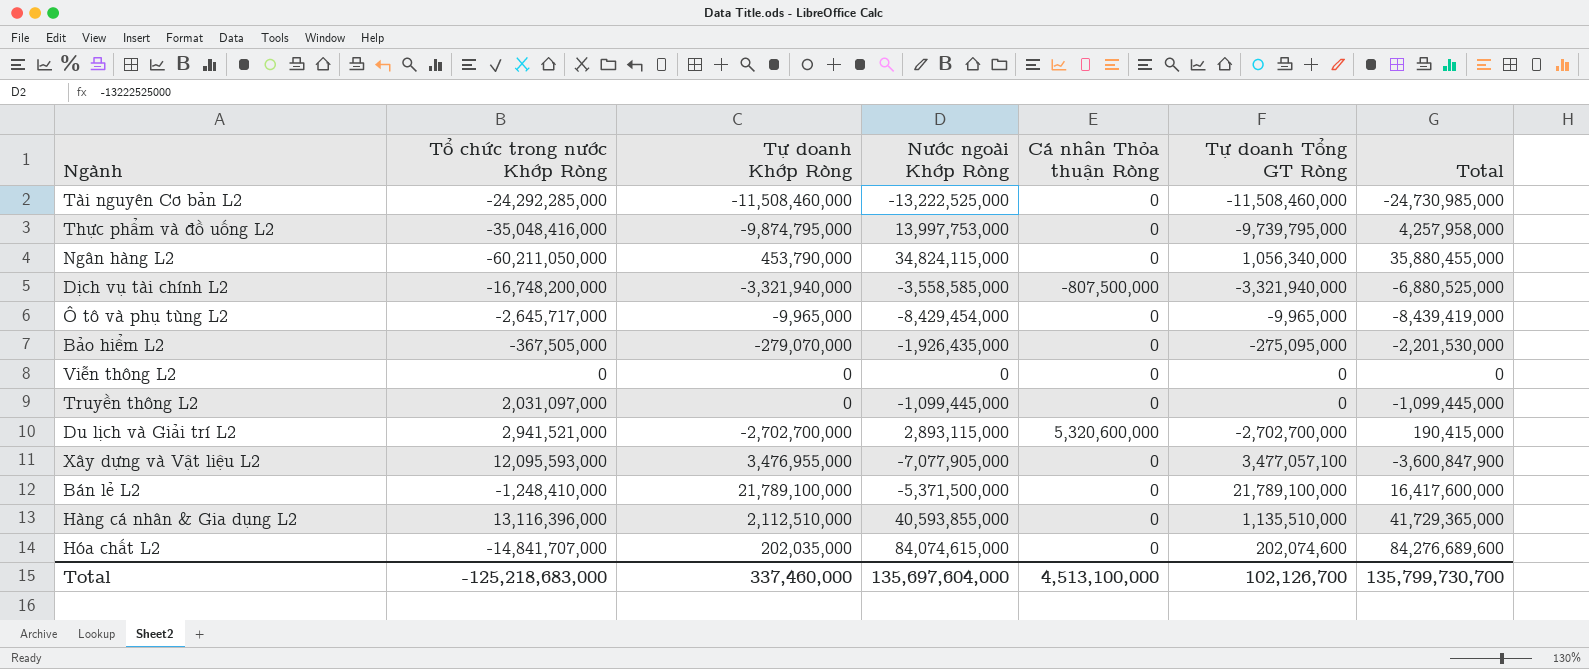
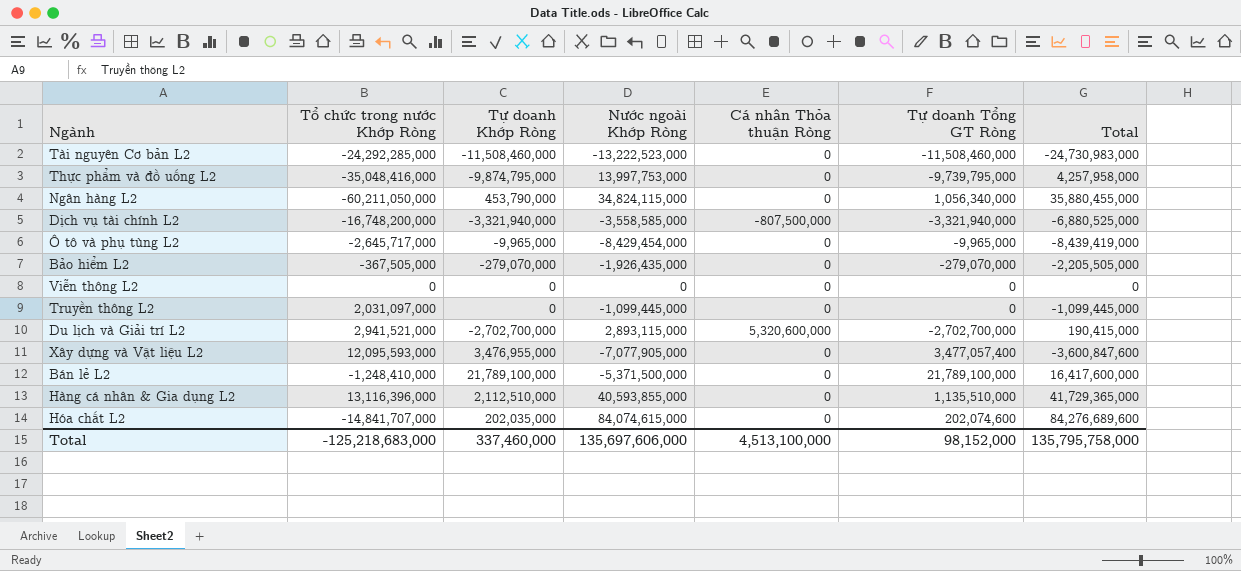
Tài nguyên Cơ bản L2 | Nước ngoài Khớp Ròng: -13,222,525,000 -> -13,222,523,000
Tài nguyên Cơ bản L2 | Total: -24,730,985,000 -> -24,730,983,000
Bảo hiểm L2 | Tự doanh Tổng GT Ròng: -275,095,000 -> -279,070,000
Bảo hiểm L2 | Total: -2,201,530,000 -> -2,205,505,000
Xây dựng và Vật liệu L2 | Tự doanh Tổng GT Ròng: 3,477,057,100 -> 3,477,057,400
Xây dựng và Vật liệu L2 | Total: -3,600,847,900 -> -3,600,847,600
Total | Nước ngoài Khớp Ròng: 135,697,604,000 -> 135,697,606,000
Total | Tự doanh Tổng GT Ròng: 102,126,700 -> 98,152,000
Total | Total: 135,799,730,700 -> 135,795,758,000

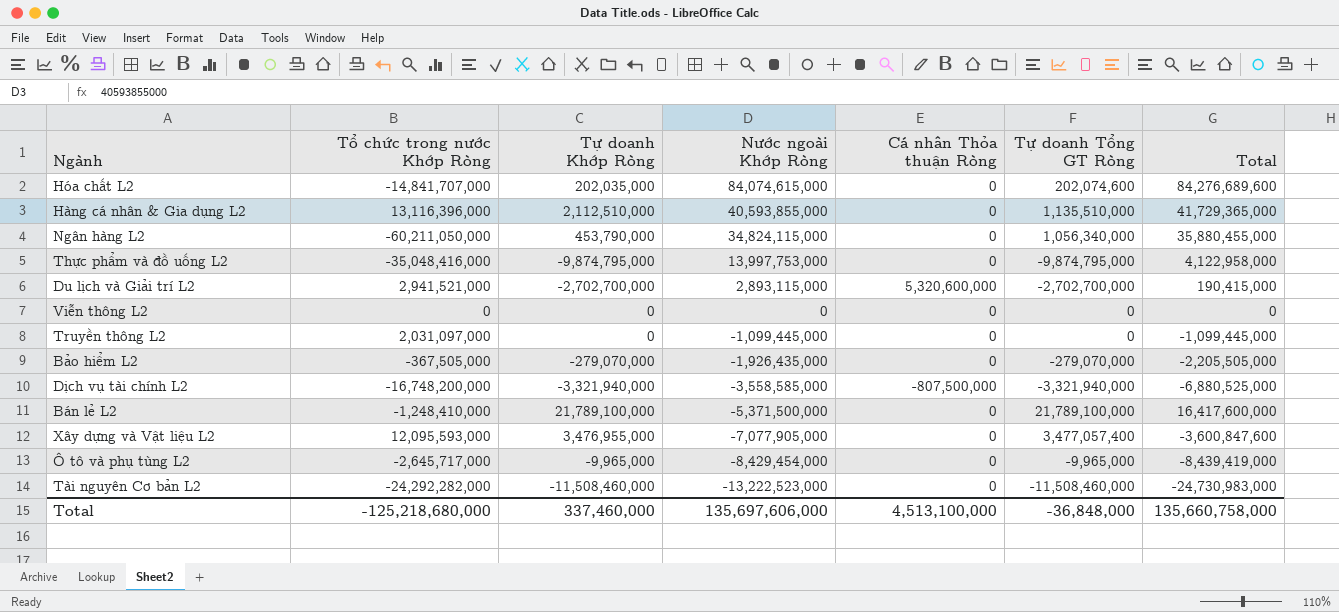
row order: none -> Nước ngoài Khớp Ròng descending
Thực phẩm và đồ uống L2 | Tự doanh Tổng GT Ròng: -9,739,795,000 -> -9,874,795,000
Thực phẩm và đồ uống L2 | Total: 4,257,958,000 -> 4,122,958,000
Tài nguyên Cơ bản L2 | Tổ chức trong nước Khớp Ròng: -24,292,285,000 -> -24,292,282,000
Total | Tổ chức trong nước Khớp Ròng: -125,218,683,000 -> -125,218,680,000
Total | Tự doanh Tổng GT Ròng: 98,152,000 -> -36,848,000
Total | Total: 135,795,758,000 -> 135,660,758,000

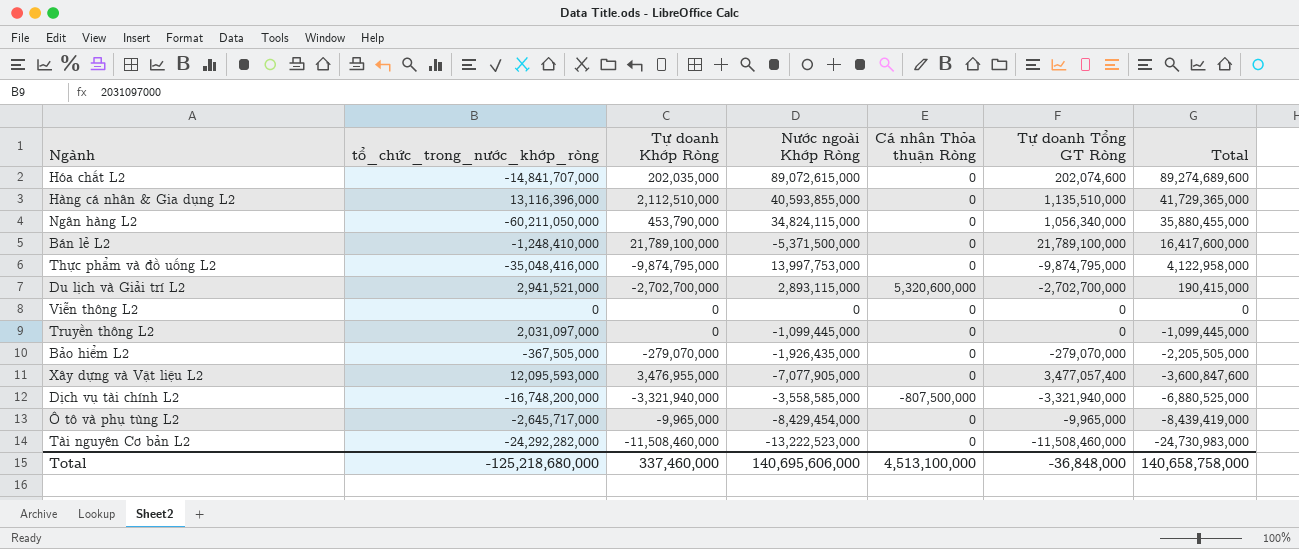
row order: Nước ngoài Khớp Ròng descending -> Total descending
column name: Tổ chức trong nước Khớp Ròng -> tổ_chức_trong_nước_khớp_ròng
Hóa chất L2 | Nước ngoài Khớp Ròng: 84,074,615,000 -> 89,072,615,000
Hóa chất L2 | Total: 84,276,689,600 -> 89,274,689,600
Total | Nước ngoài Khớp Ròng: 135,697,606,000 -> 140,695,606,000
Total | Total: 135,660,758,000 -> 140,658,758,000

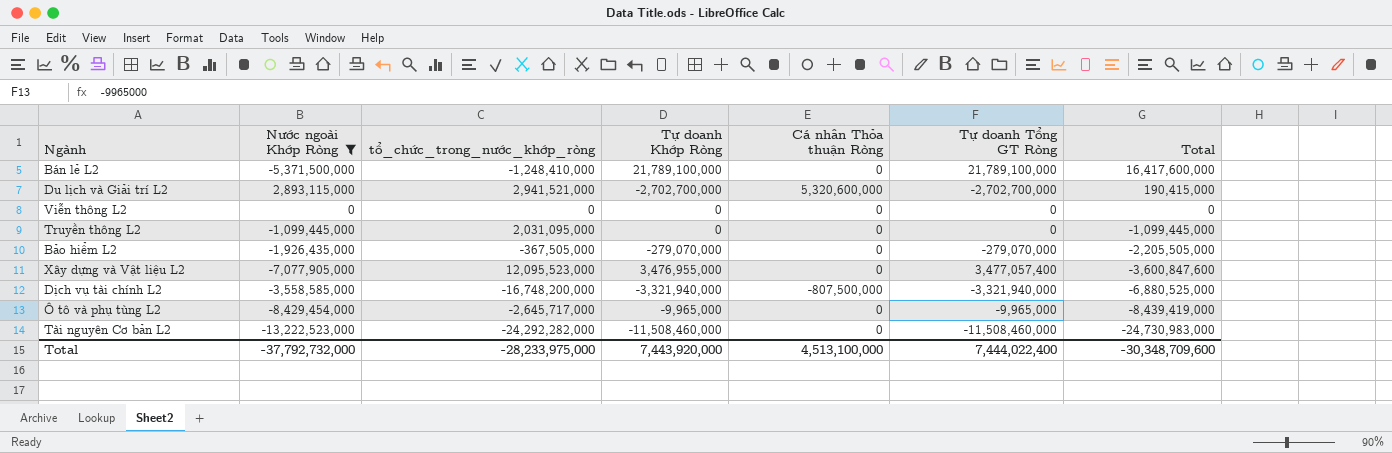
filter: none -> Nước ngoài Khớp Ròng <= 2,893,115,000
column Nước ngoài Khớp Ròng | position: 4 -> 2
Truyền thông L2 | tổ_chức_trong_nước_khớp_ròng: 2,031,097,000 -> 2,031,095,000
Xây dựng và Vật liệu L2 | tổ_chức_trong_nước_khớp_ròng: 12,095,593,000 -> 12,095,523,000
Total | Nước ngoài Khớp Ròng: 140,695,606,000 -> -37,792,732,000
Total | tổ_chức_trong_nước_khớp_ròng: -125,218,680,000 -> -28,233,975,000
Total | Tự doanh Khớp Ròng: 337,460,000 -> 7,443,920,000
Total | Tự doanh Tổng GT Ròng: -36,848,000 -> 7,444,022,400
Total | Total: 140,658,758,000 -> -30,348,709,600

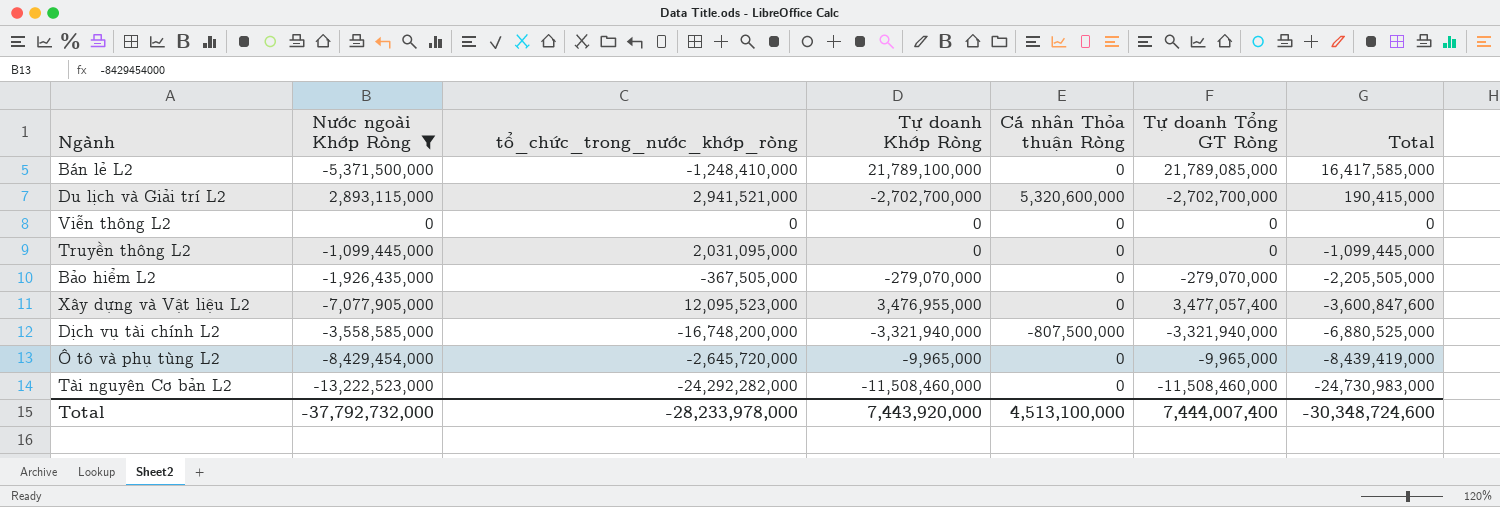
Bán lẻ L2 | Tự doanh Tổng GT Ròng: 21,789,100,000 -> 21,789,085,000
Bán lẻ L2 | Total: 16,417,600,000 -> 16,417,585,000
Ô tô và phụ tùng L2 | tổ_chức_trong_nước_khớp_ròng: -2,645,717,000 -> -2,645,720,000
Total | tổ_chức_trong_nước_khớp_ròng: -28,233,975,000 -> -28,233,978,000
Total | Tự doanh Tổng GT Ròng: 7,444,022,400 -> 7,444,007,400
Total | Total: -30,348,709,600 -> -30,348,724,600

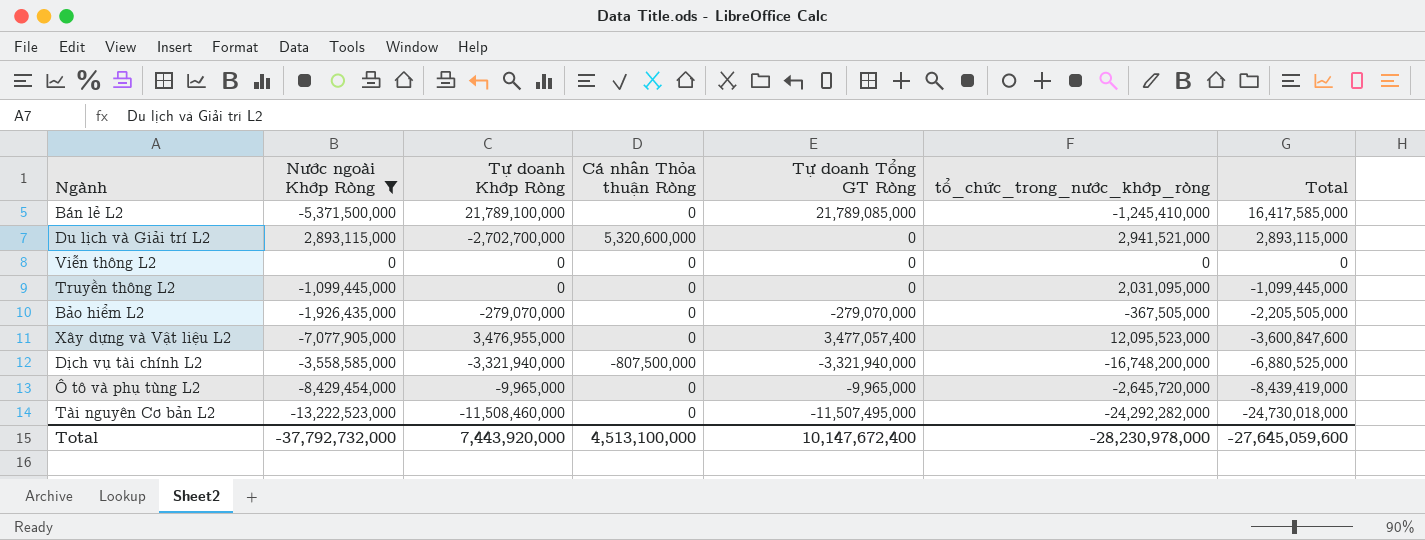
column tổ_chức_trong_nước_khớp_ròng | position: 3 -> 6
Bán lẻ L2 | tổ_chức_trong_nước_khớp_ròng: -1,248,410,000 -> -1,245,410,000
Du lịch và Giải trí L2 | Tự doanh Tổng GT Ròng: -2,702,700,000 -> 0
Du lịch và Giải trí L2 | Total: 190,415,000 -> 2,893,115,000
Tài nguyên Cơ bản L2 | Tự doanh Tổng GT Ròng: -11,508,460,000 -> -11,507,495,000
Tài nguyên Cơ bản L2 | Total: -24,730,983,000 -> -24,730,018,000
Total | Tự doanh Tổng GT Ròng: 7,444,007,400 -> 10,147,672,400
Total | tổ_chức_trong_nước_khớp_ròng: -28,233,978,000 -> -28,230,978,000
Total | Total: -30,348,724,600 -> -27,645,059,600

